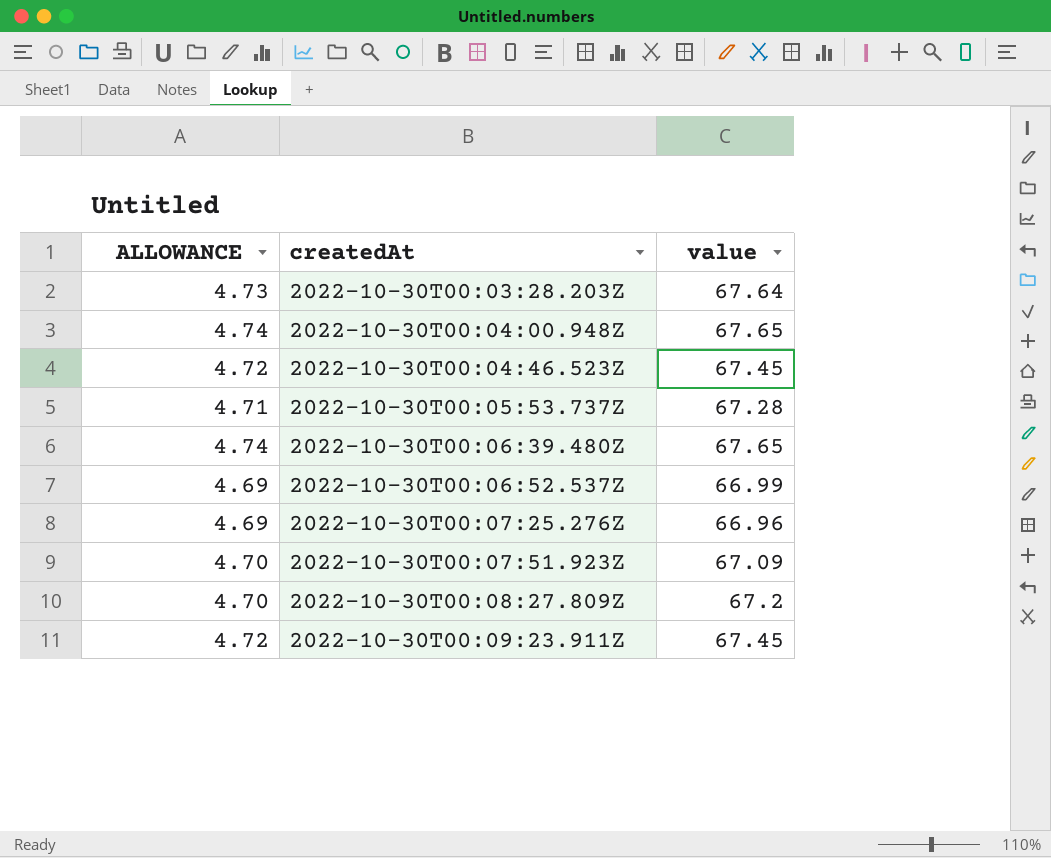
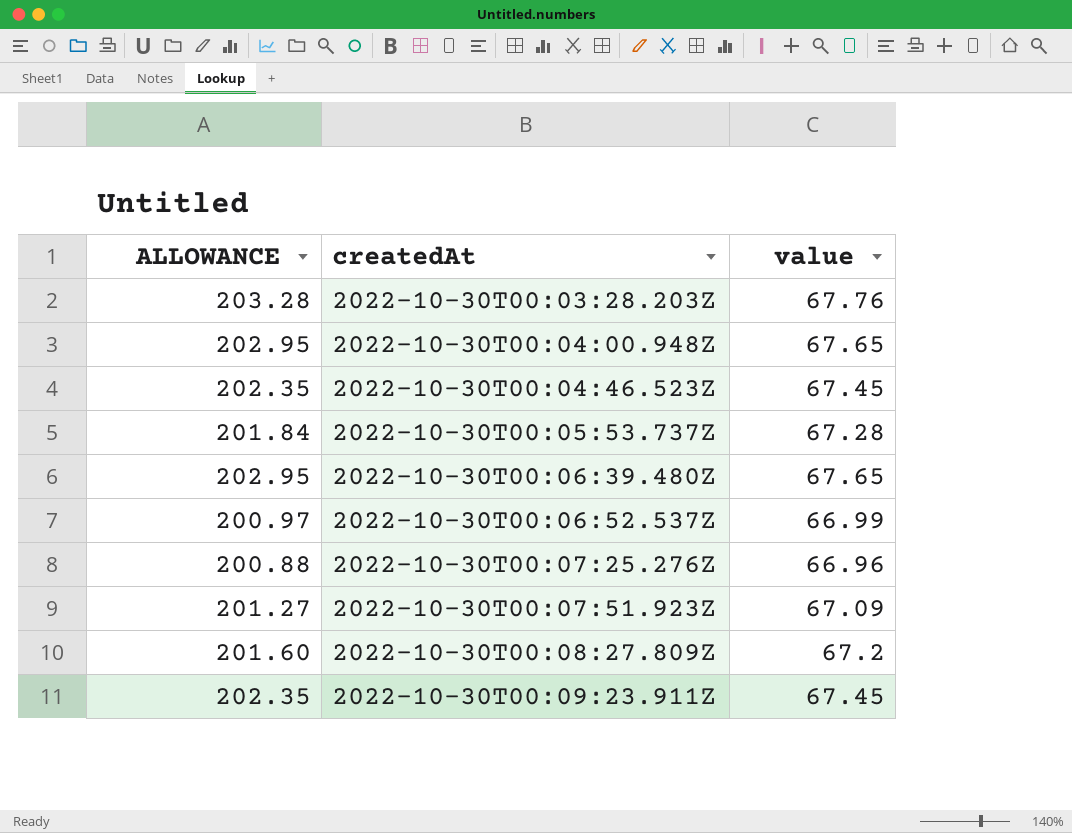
column ALLOWANCE | formula: [value] * 0.07 -> [value] * 3
2022-10-30T00:03:28.203Z | value: 67.64 -> 67.76

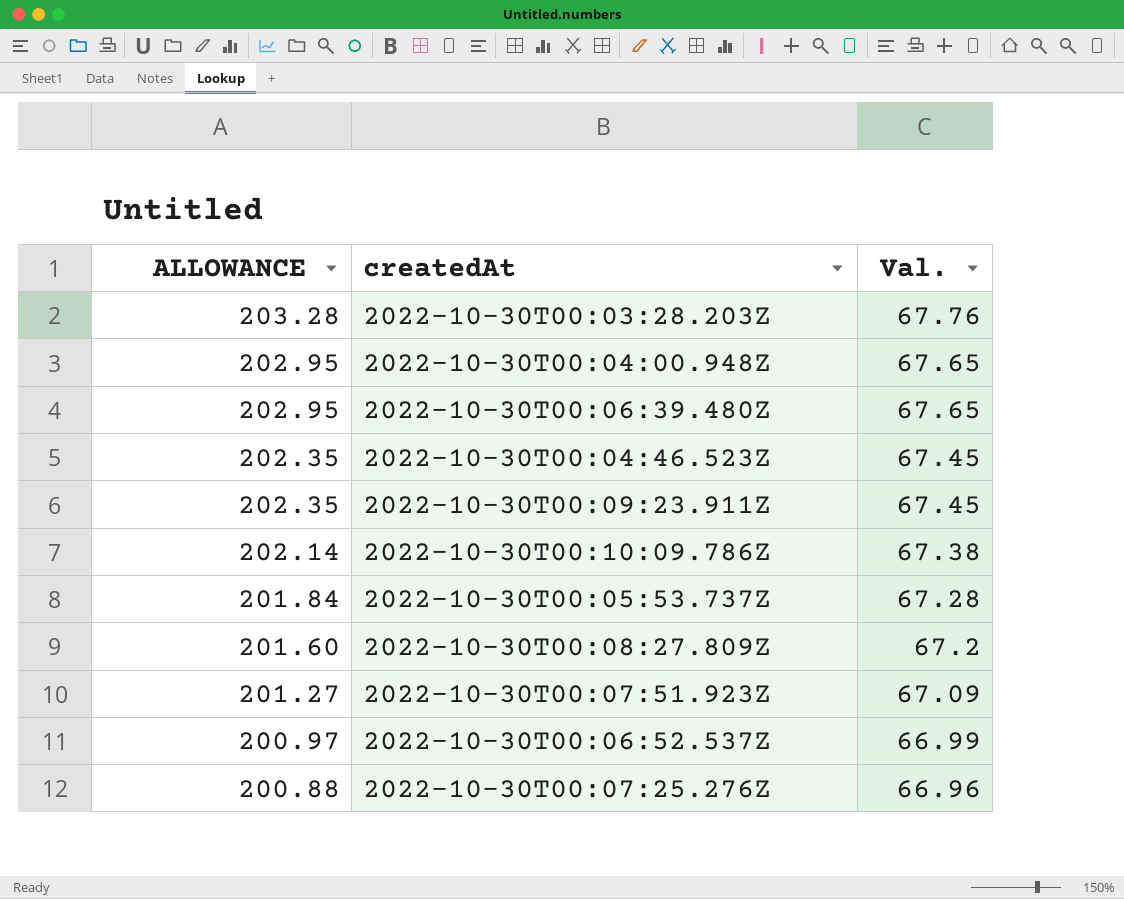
row order: createdAt ascending -> ALLOWANCE descending
column name: value -> Val.
row 2022-10-30T00:10:09.786Z: none -> 202.14 | 67.38

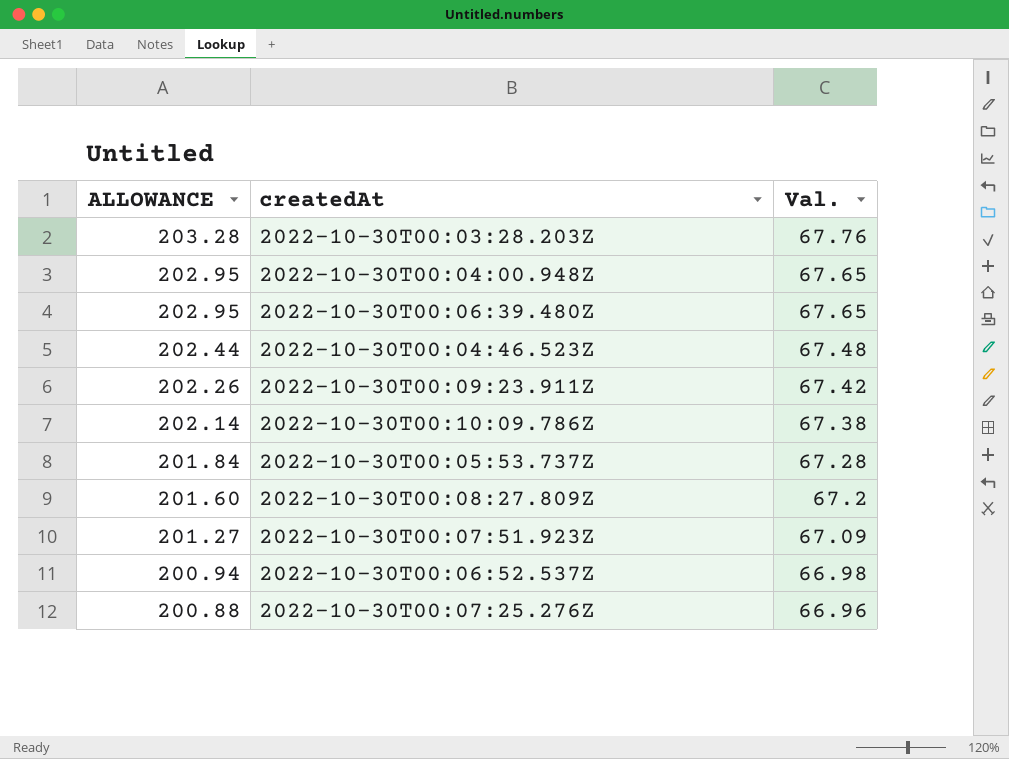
2022-10-30T00:04:46.523Z | ALLOWANCE: 202.35 -> 202.44
2022-10-30T00:04:46.523Z | Val.: 67.45 -> 67.48
2022-10-30T00:09:23.911Z | ALLOWANCE: 202.35 -> 202.26
2022-10-30T00:09:23.911Z | Val.: 67.45 -> 67.42
2022-10-30T00:06:52.537Z | ALLOWANCE: 200.97 -> 200.94
2022-10-30T00:06:52.537Z | Val.: 66.99 -> 66.98

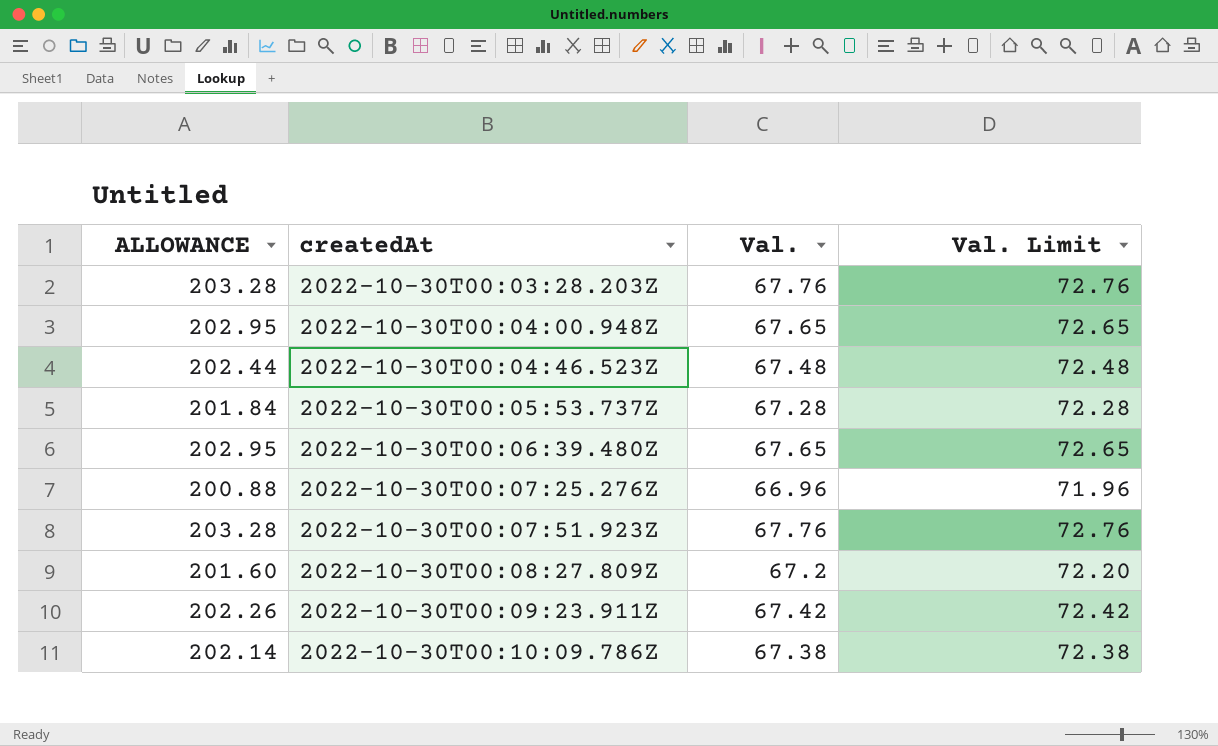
row order: ALLOWANCE descending -> createdAt ascending
column Val. Limit | formula: none -> [Val.] + 5
row 2022-10-30T00:06:52.537Z: 200.94 | 66.98 -> none
2022-10-30T00:07:51.923Z | ALLOWANCE: 201.27 -> 203.28
2022-10-30T00:07:51.923Z | Val.: 67.09 -> 67.76

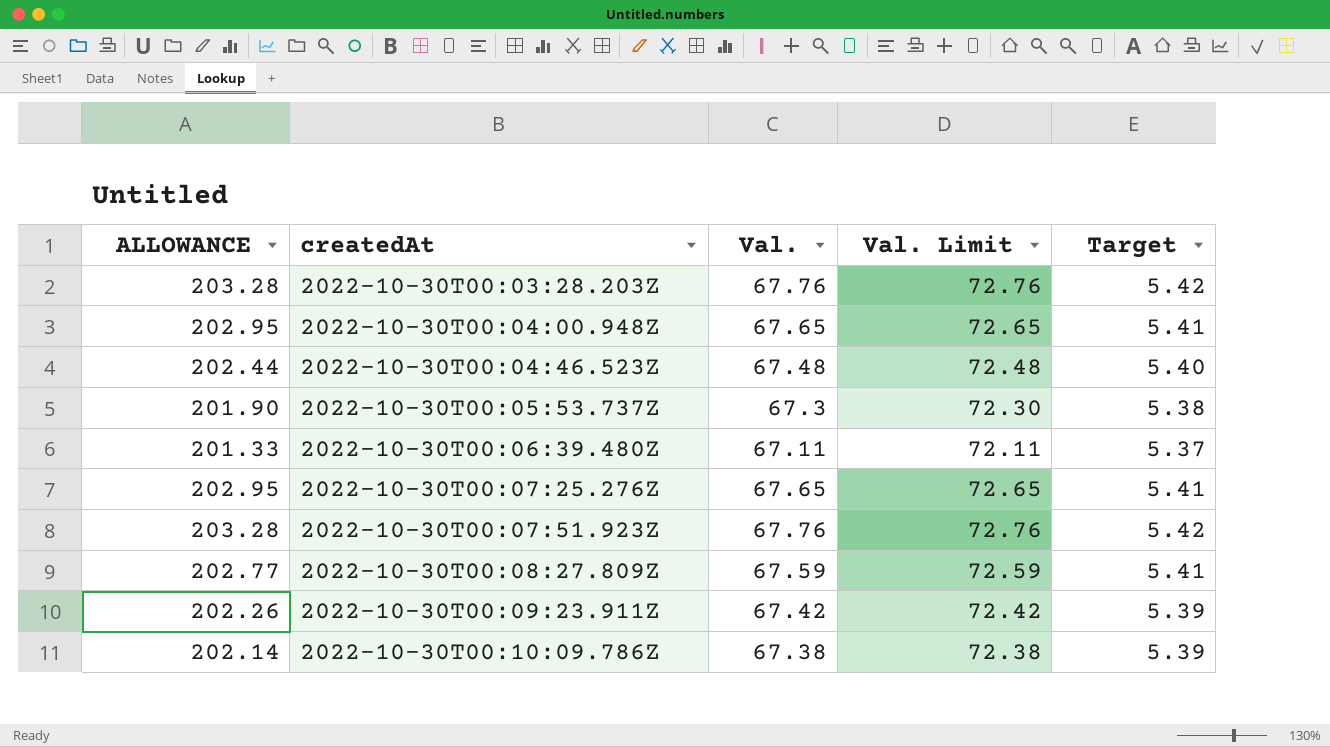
column Target | formula: none -> [Val.] * 0.08
2022-10-30T00:05:53.737Z | ALLOWANCE: 201.84 -> 201.90
2022-10-30T00:05:53.737Z | Val.: 67.28 -> 67.3
2022-10-30T00:05:53.737Z | Val. Limit: 72.28 -> 72.30
2022-10-30T00:06:39.480Z | ALLOWANCE: 202.95 -> 201.33
2022-10-30T00:06:39.480Z | Val.: 67.65 -> 67.11
2022-10-30T00:06:39.480Z | Val. Limit: 72.65 -> 72.11
2022-10-30T00:07:25.276Z | ALLOWANCE: 200.88 -> 202.95
2022-10-30T00:07:25.276Z | Val.: 66.96 -> 67.65
2022-10-30T00:07:25.276Z | Val. Limit: 71.96 -> 72.65
2022-10-30T00:08:27.809Z | ALLOWANCE: 201.60 -> 202.77
2022-10-30T00:08:27.809Z | Val.: 67.2 -> 67.59
2022-10-30T00:08:27.809Z | Val. Limit: 72.20 -> 72.59

